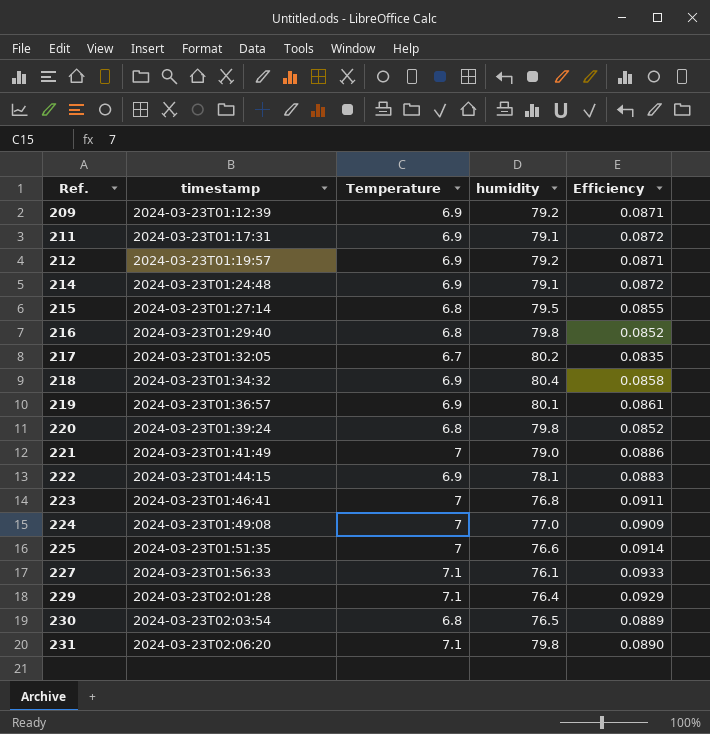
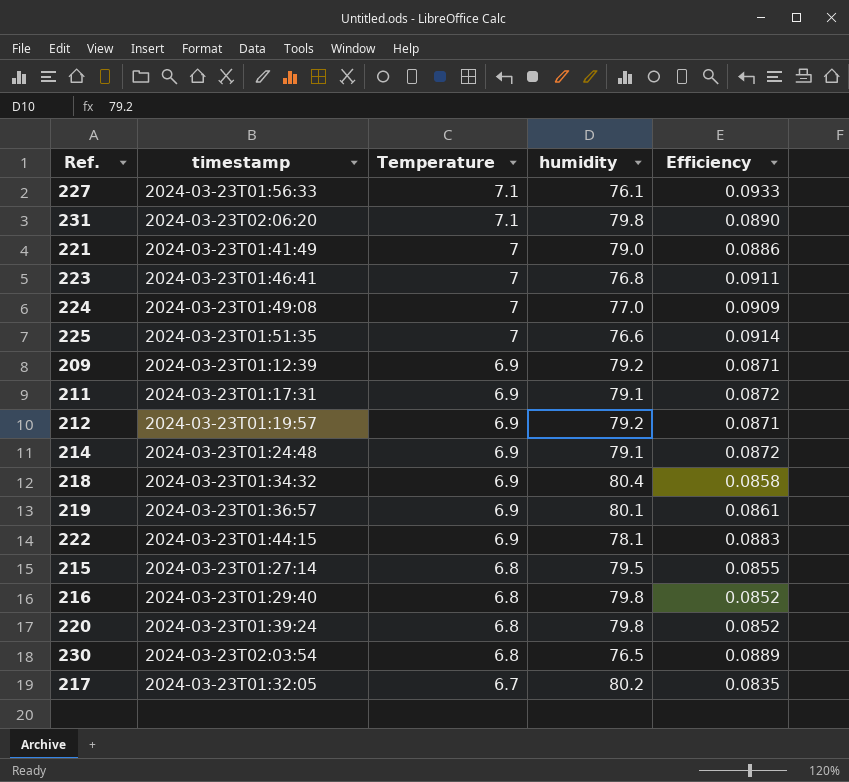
row order: Ref. ascending -> Temperature descending
row 229: 2024-03-23T02:01:28 | 7.1 | 76.4 | 0.0929 -> none

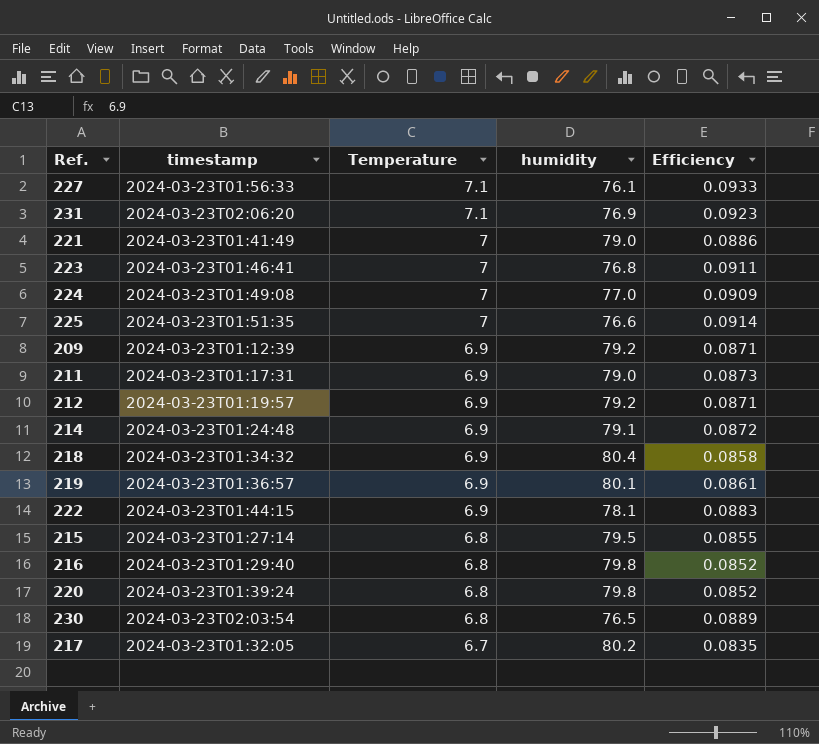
231 | humidity: 79.8 -> 76.9
231 | Efficiency: 0.0890 -> 0.0923
211 | humidity: 79.1 -> 79.0
211 | Efficiency: 0.0872 -> 0.0873

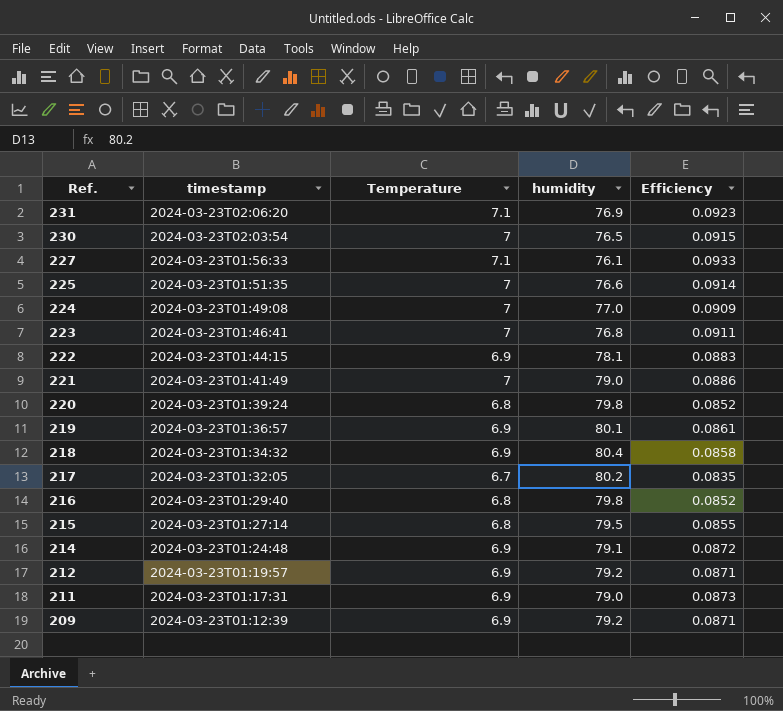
row order: Temperature descending -> Ref. descending
230 | Temperature: 6.8 -> 7
230 | Efficiency: 0.0889 -> 0.0915

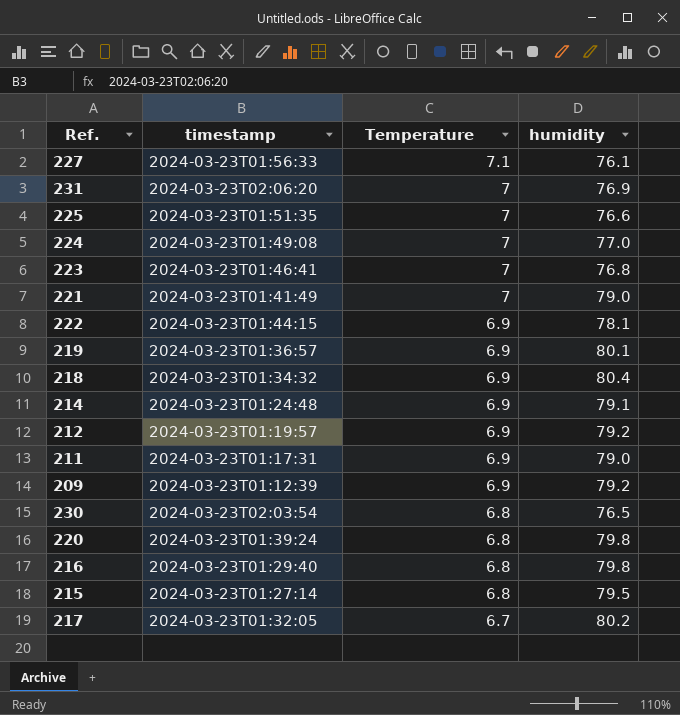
row order: Ref. descending -> Temperature descending
column Efficiency | formula: [Temperature] / [humidity] -> none
231 | Temperature: 7.1 -> 7
230 | Temperature: 7 -> 6.8

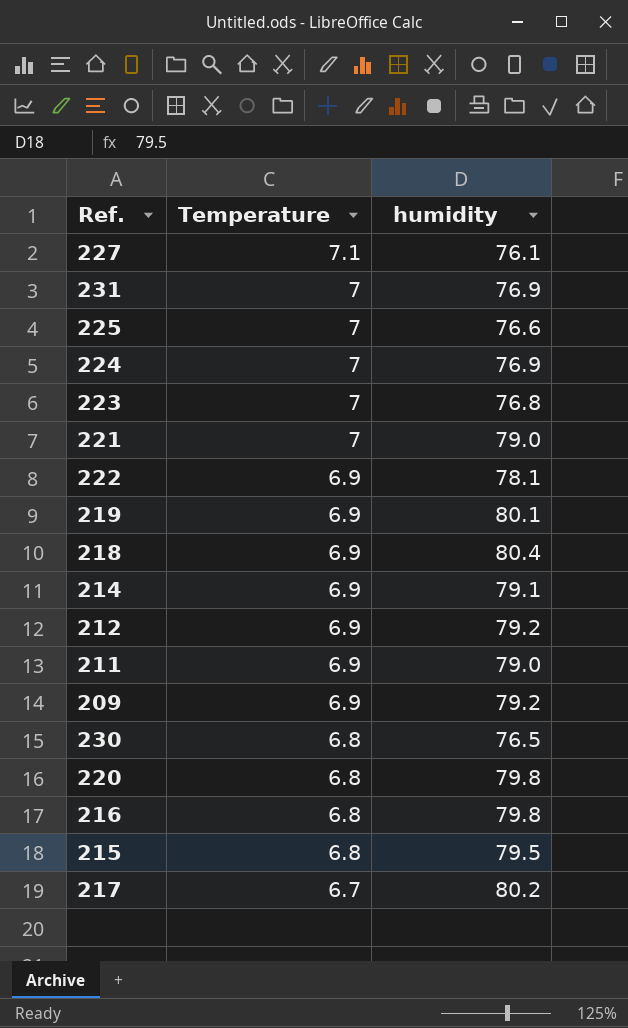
column timestamp | position: 2 -> none
224 | humidity: 77.0 -> 76.9

